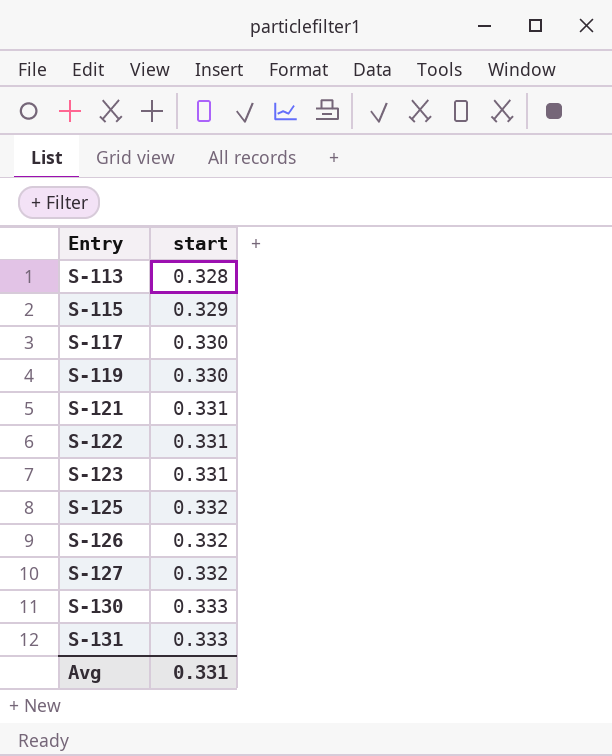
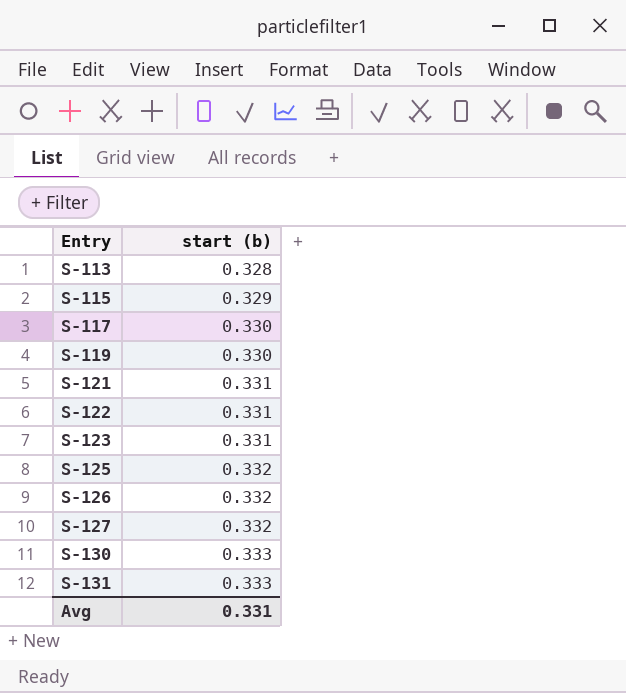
column name: start -> start (b)

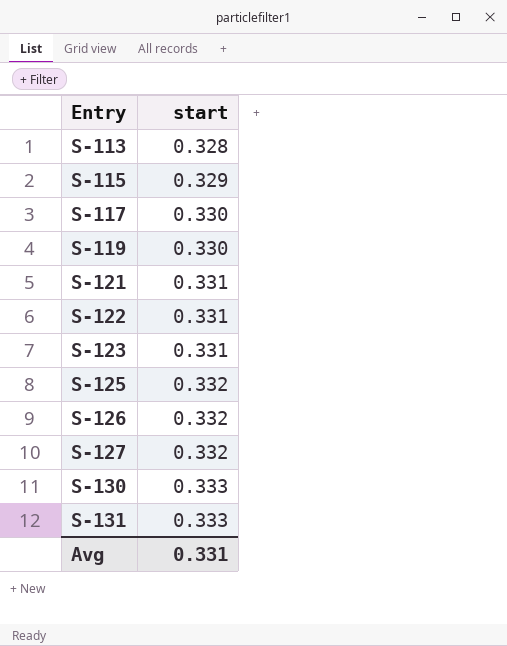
column name: start (b) -> start

